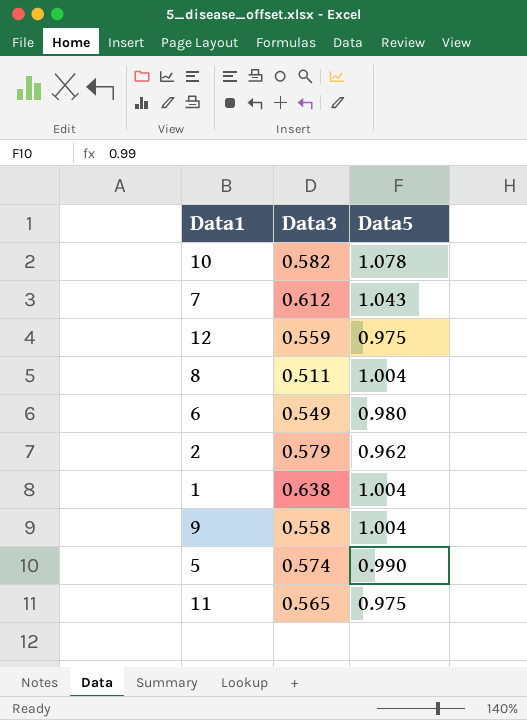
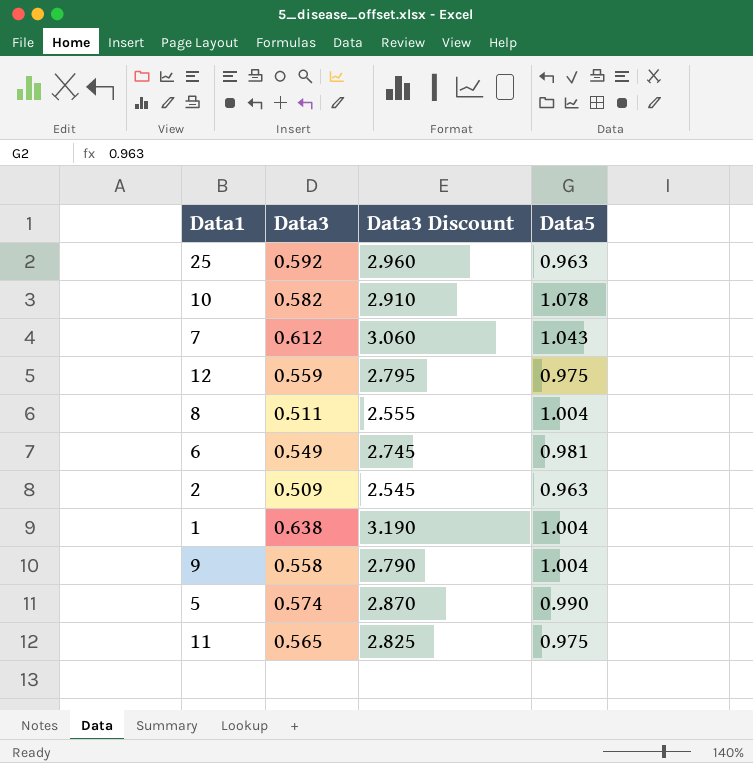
column Data3 Discount | formula: none -> [Data3] * 5
row 25: none -> 0.592 | 2.960 | 0.963
6 | Data5: 0.980 -> 0.981
2 | Data3: 0.579 -> 0.509
2 | Data5: 0.962 -> 0.963

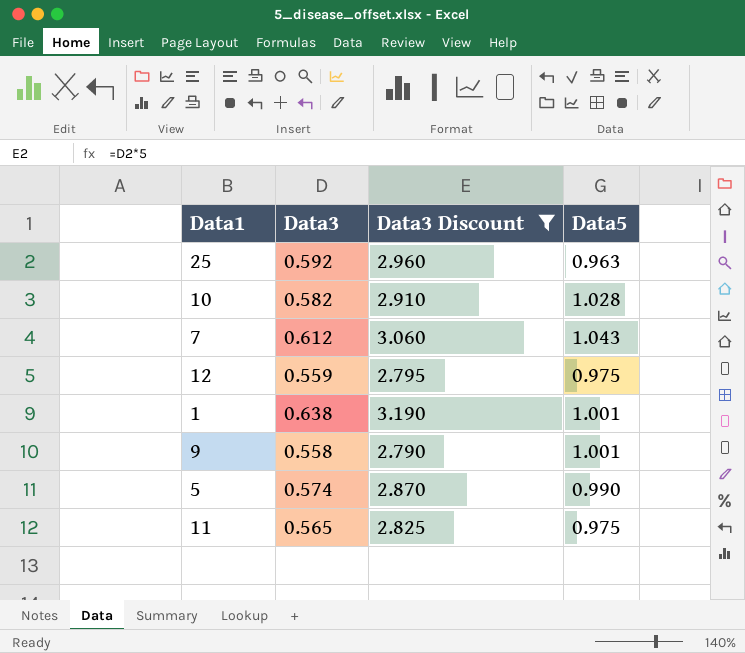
filter: none -> Data3 Discount >= 2.790
10 | Data5: 1.078 -> 1.028
1 | Data5: 1.004 -> 1.001
9 | Data5: 1.004 -> 1.001

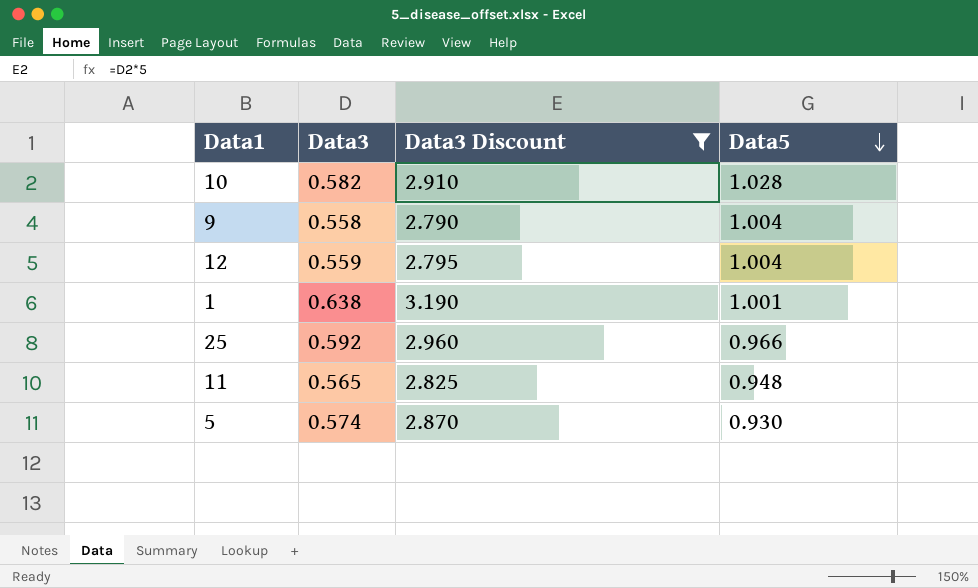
row order: none -> Data5 descending
row 7: 0.612 | 3.060 | 1.043 -> none
9 | Data5: 1.001 -> 1.004
12 | Data5: 0.975 -> 1.004
25 | Data5: 0.963 -> 0.966
11 | Data5: 0.975 -> 0.948
5 | Data5: 0.990 -> 0.930

